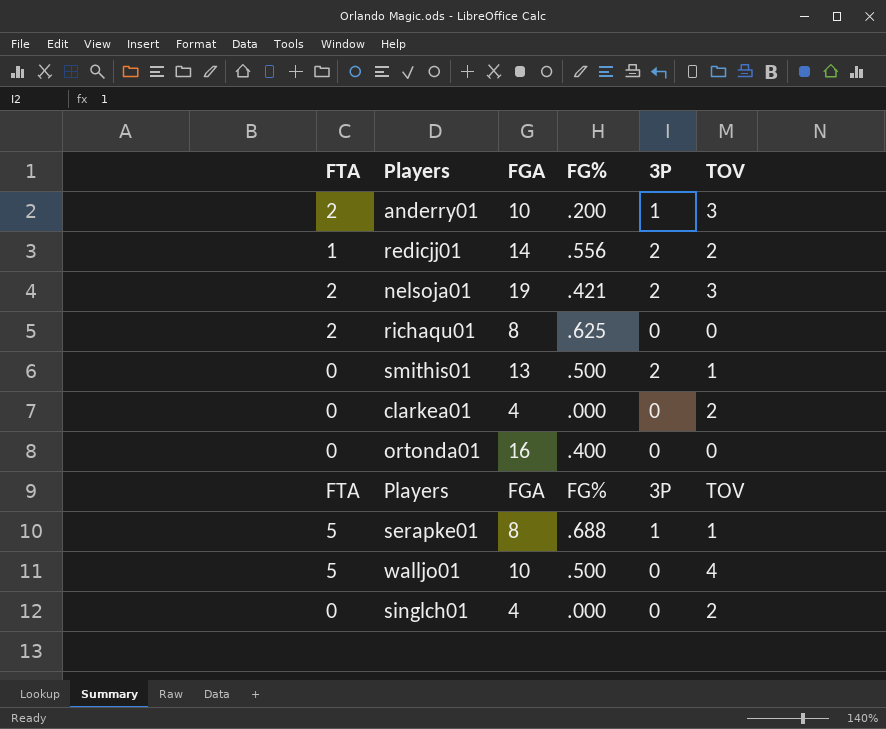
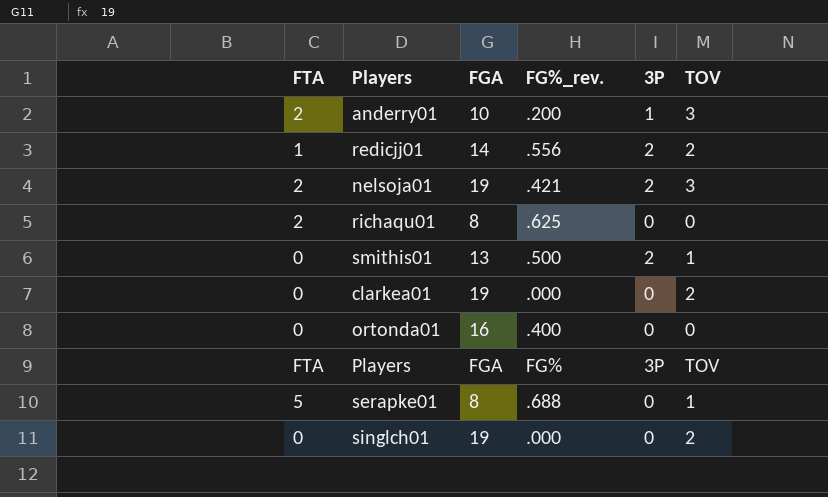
column name: FG% -> FG%_rev.
row walljo01: 5 | 10 | .500 | 0 | 4 -> none
clarkea01 | FGA: 4 -> 19
serapke01 | 3P: 1 -> 0
singlch01 | FGA: 4 -> 19

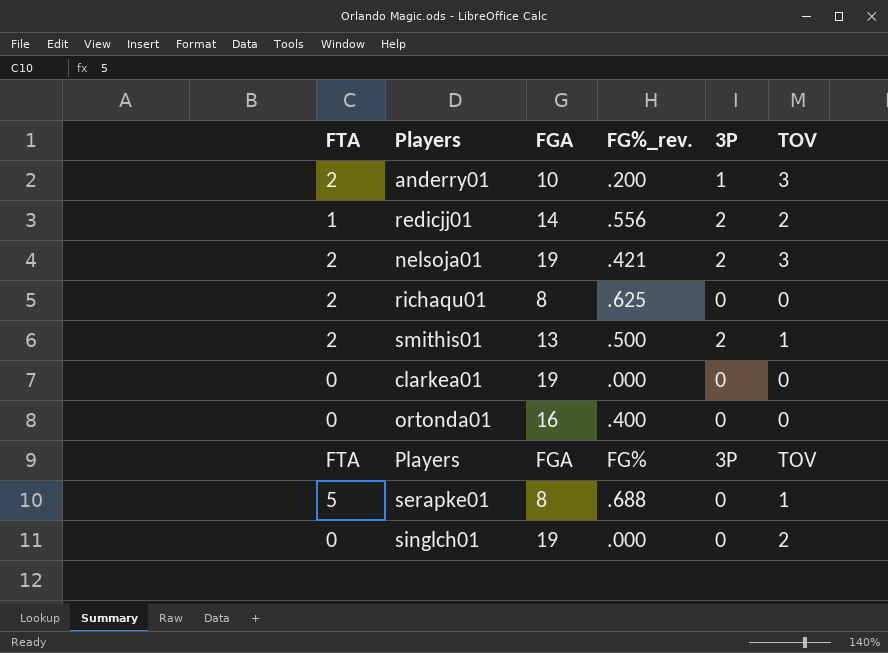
smithis01 | FTA: 0 -> 2
clarkea01 | TOV: 2 -> 0

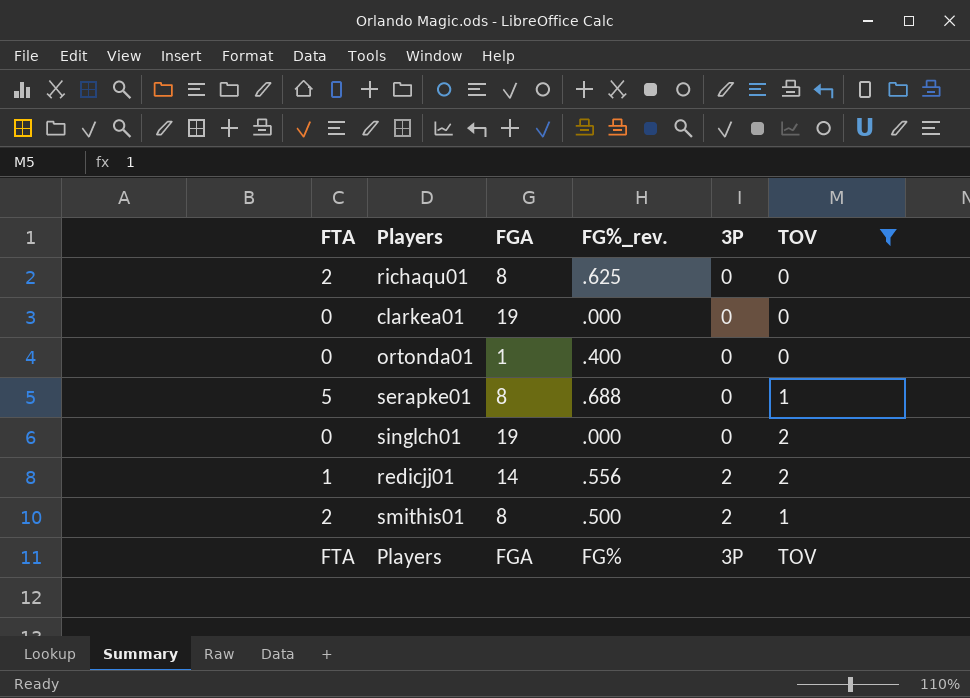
filter: none -> TOV != 3
row order: none -> 3P ascending
ortonda01 | FGA: 16 -> 1
smithis01 | FGA: 13 -> 8

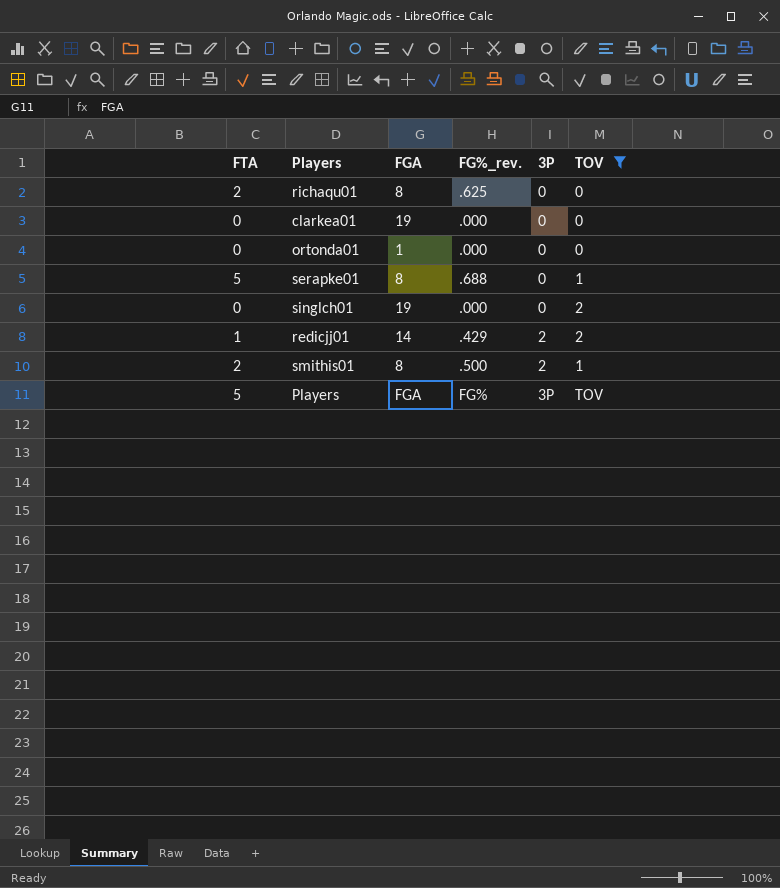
ortonda01 | FG%_rev.: .400 -> .000
redicjj01 | FG%_rev.: .556 -> .429
Players | FTA: FTA -> 5

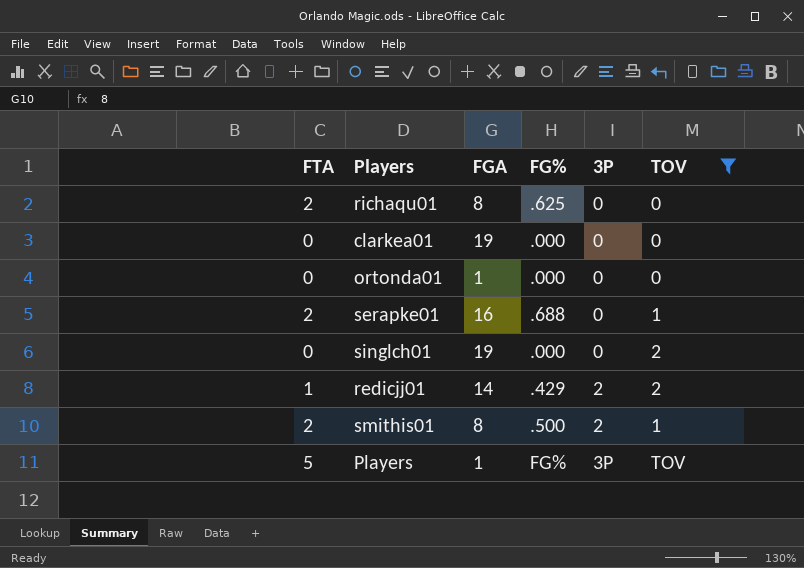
column name: FG%_rev. -> FG%
serapke01 | FTA: 5 -> 2
serapke01 | FGA: 8 -> 16
Players | FGA: FGA -> 1

